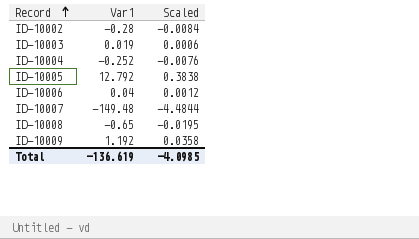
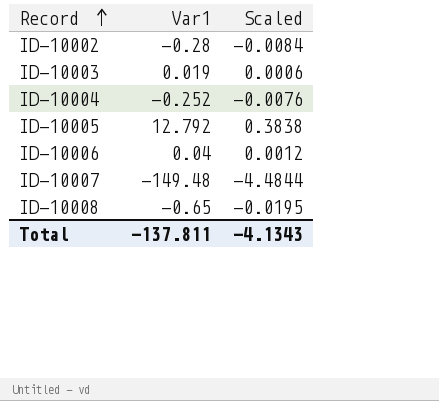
row ID-10009: 1.192 | 0.0358 -> none
Total | Var1: -136.619 -> -137.811
Total | Scaled: -4.0985 -> -4.1343

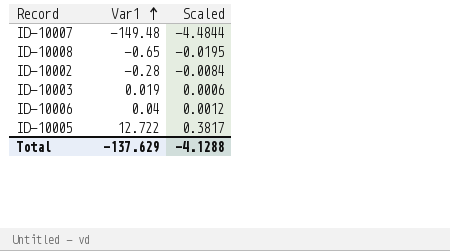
row order: Record ascending -> Var1 ascending
row ID-10004: -0.252 | -0.0076 -> none
ID-10005 | Var1: 12.792 -> 12.722
ID-10005 | Scaled: 0.3838 -> 0.3817
Total | Var1: -137.811 -> -137.629
Total | Scaled: -4.1343 -> -4.1288

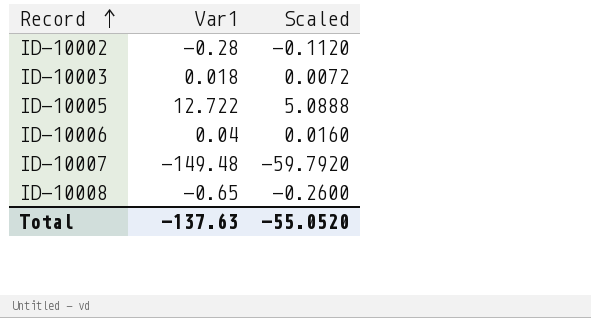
row order: Var1 ascending -> Record ascending
column Scaled | formula: [Var1] * 0.03 -> [Var1] * 0.4
ID-10003 | Var1: 0.019 -> 0.018
Total | Var1: -137.629 -> -137.63
Total | Scaled: -4.1288 -> -55.0520

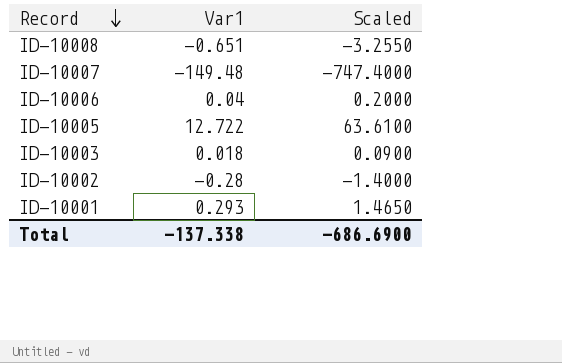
row order: Record ascending -> Record descending
column Scaled | formula: [Var1] * 0.4 -> [Var1] * 5
ID-10008 | Var1: -0.65 -> -0.651
row ID-10001: none -> 0.293 | 1.4650
Total | Var1: -137.63 -> -137.338
Total | Scaled: -55.0520 -> -686.6900

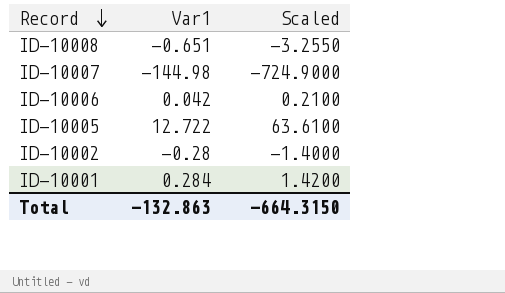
row ID-10003: 0.018 | 0.0900 -> none
ID-10007 | Var1: -149.48 -> -144.98
ID-10007 | Scaled: -747.4000 -> -724.9000
ID-10006 | Var1: 0.04 -> 0.042
ID-10006 | Scaled: 0.2000 -> 0.2100
ID-10001 | Var1: 0.293 -> 0.284
ID-10001 | Scaled: 1.4650 -> 1.4200
Total | Var1: -137.338 -> -132.863
Total | Scaled: -686.6900 -> -664.3150

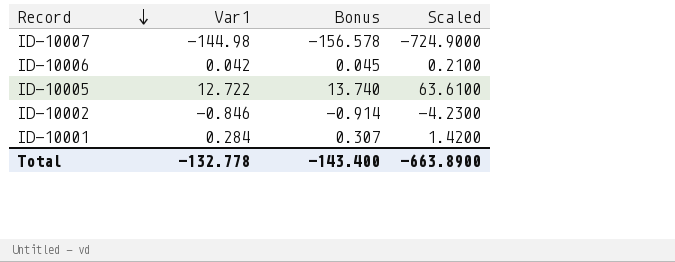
column Bonus | formula: none -> [Var1] * 1.08
row ID-10008: -0.651 | -3.2550 -> none
ID-10002 | Var1: -0.28 -> -0.846
ID-10002 | Scaled: -1.4000 -> -4.2300
Total | Var1: -132.863 -> -132.778
Total | Scaled: -664.3150 -> -663.8900

